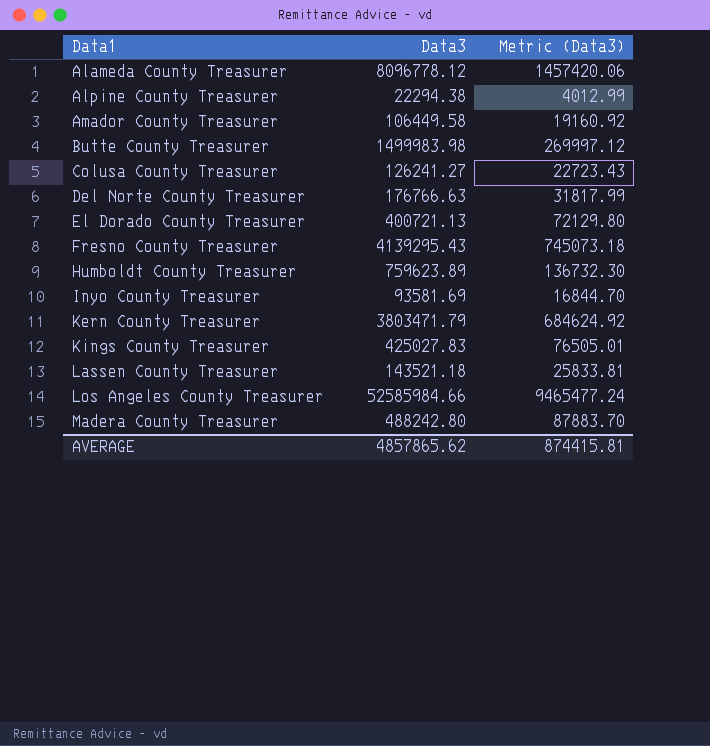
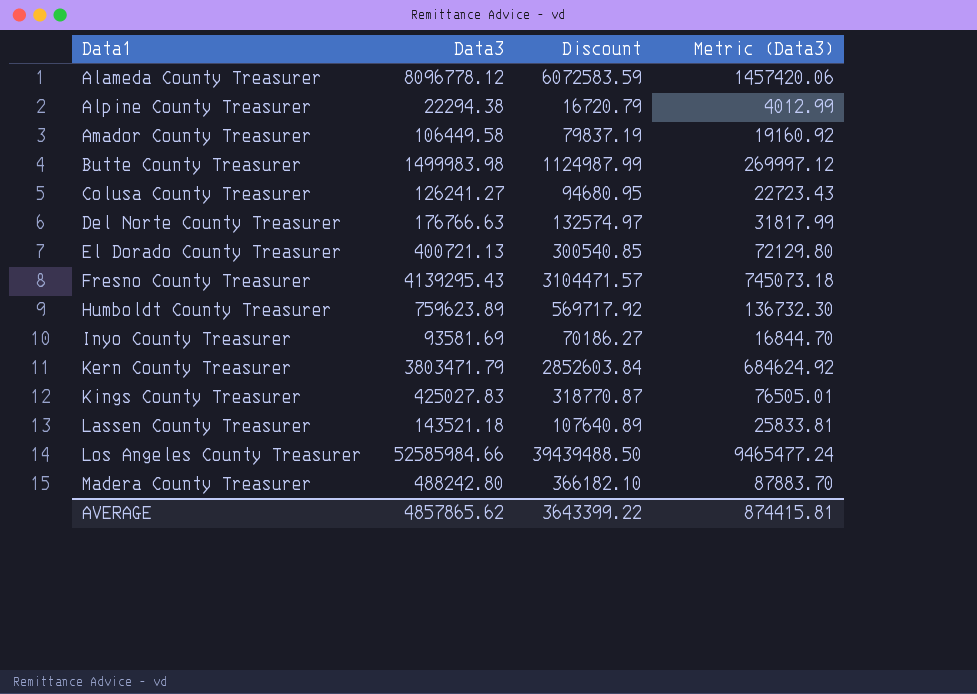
column Discount | formula: none -> [Data3] * 0.75

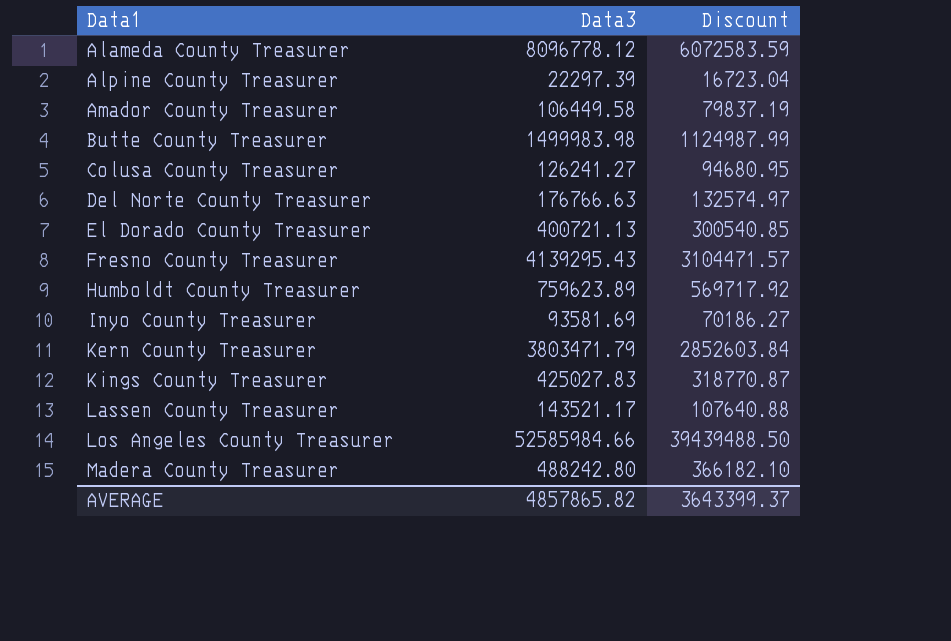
column Metric (Data3) | formula: [Data3] * 0.18 -> none
Alpine County Treasurer | Data3: 22294.38 -> 22297.39
Alpine County Treasurer | Discount: 16720.79 -> 16723.04
Lassen County Treasurer | Data3: 143521.18 -> 143521.17
Lassen County Treasurer | Discount: 107640.89 -> 107640.88
AVERAGE | Data3: 4857865.62 -> 4857865.82
AVERAGE | Discount: 3643399.22 -> 3643399.37

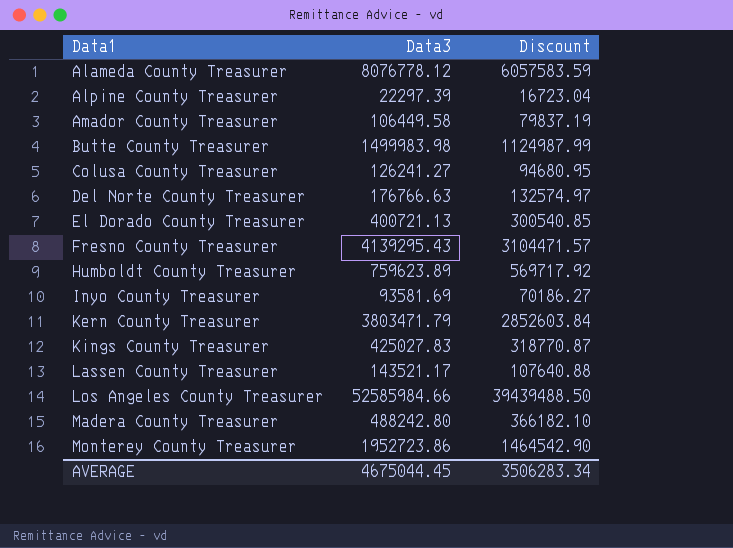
Alameda County Treasurer | Data3: 8096778.12 -> 8076778.12
Alameda County Treasurer | Discount: 6072583.59 -> 6057583.59
row Monterey County Treasurer: none -> 1952723.86 | 1464542.90
AVERAGE | Data3: 4857865.82 -> 4675044.45
AVERAGE | Discount: 3643399.37 -> 3506283.34

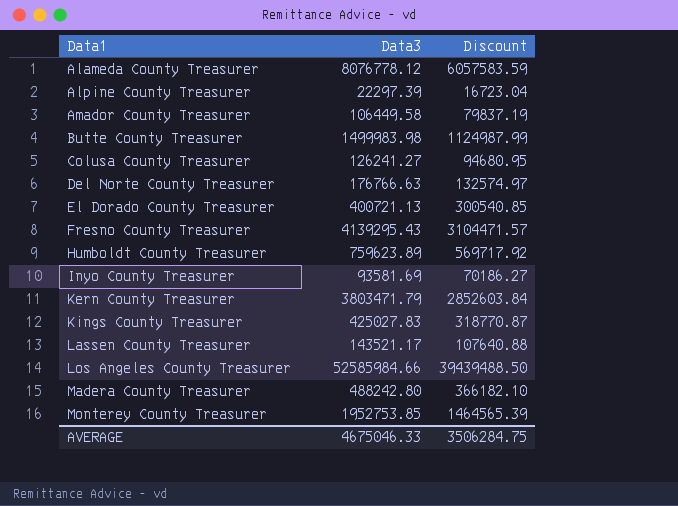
Monterey County Treasurer | Data3: 1952723.86 -> 1952753.85
Monterey County Treasurer | Discount: 1464542.90 -> 1464565.39
AVERAGE | Data3: 4675044.45 -> 4675046.33
AVERAGE | Discount: 3506283.34 -> 3506284.75

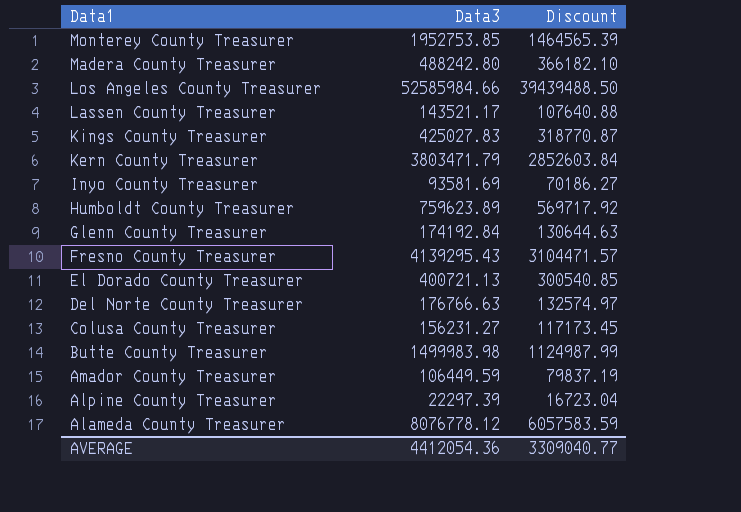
row order: Data1 ascending -> Data1 descending
row Glenn County Treasurer: none -> 174192.84 | 130644.63
Colusa County Treasurer | Data3: 126241.27 -> 156231.27
Colusa County Treasurer | Discount: 94680.95 -> 117173.45
Amador County Treasurer | Data3: 106449.58 -> 106449.59
AVERAGE | Data3: 4675046.33 -> 4412054.36
AVERAGE | Discount: 3506284.75 -> 3309040.77

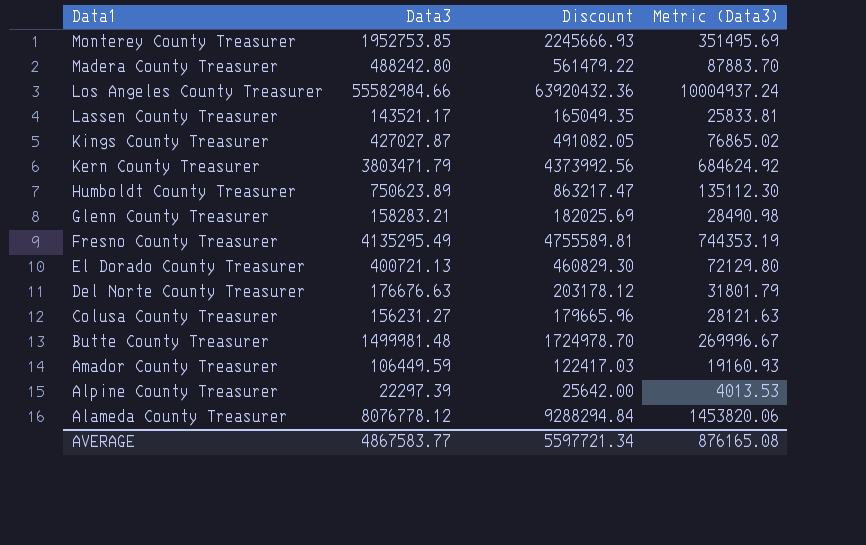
column Discount | formula: [Data3] * 0.75 -> [Data3] * 1.15
column Metric (Data3) | formula: none -> [Data3] * 0.18
row Inyo County Treasurer: 93581.69 | 70186.27 -> none
Los Angeles County Treasurer | Data3: 52585984.66 -> 55582984.66
Kings County Treasurer | Data3: 425027.83 -> 427027.87
Humboldt County Treasurer | Data3: 759623.89 -> 750623.89
Glenn County Treasurer | Data3: 174192.84 -> 158283.21
Fresno County Treasurer | Data3: 4139295.43 -> 4135295.49
Del Norte County Treasurer | Data3: 176766.63 -> 176676.63
Butte County Treasurer | Data3: 1499983.98 -> 1499981.48
AVERAGE | Data3: 4412054.36 -> 4867583.77
AVERAGE | Discount: 3309040.77 -> 5597721.34

